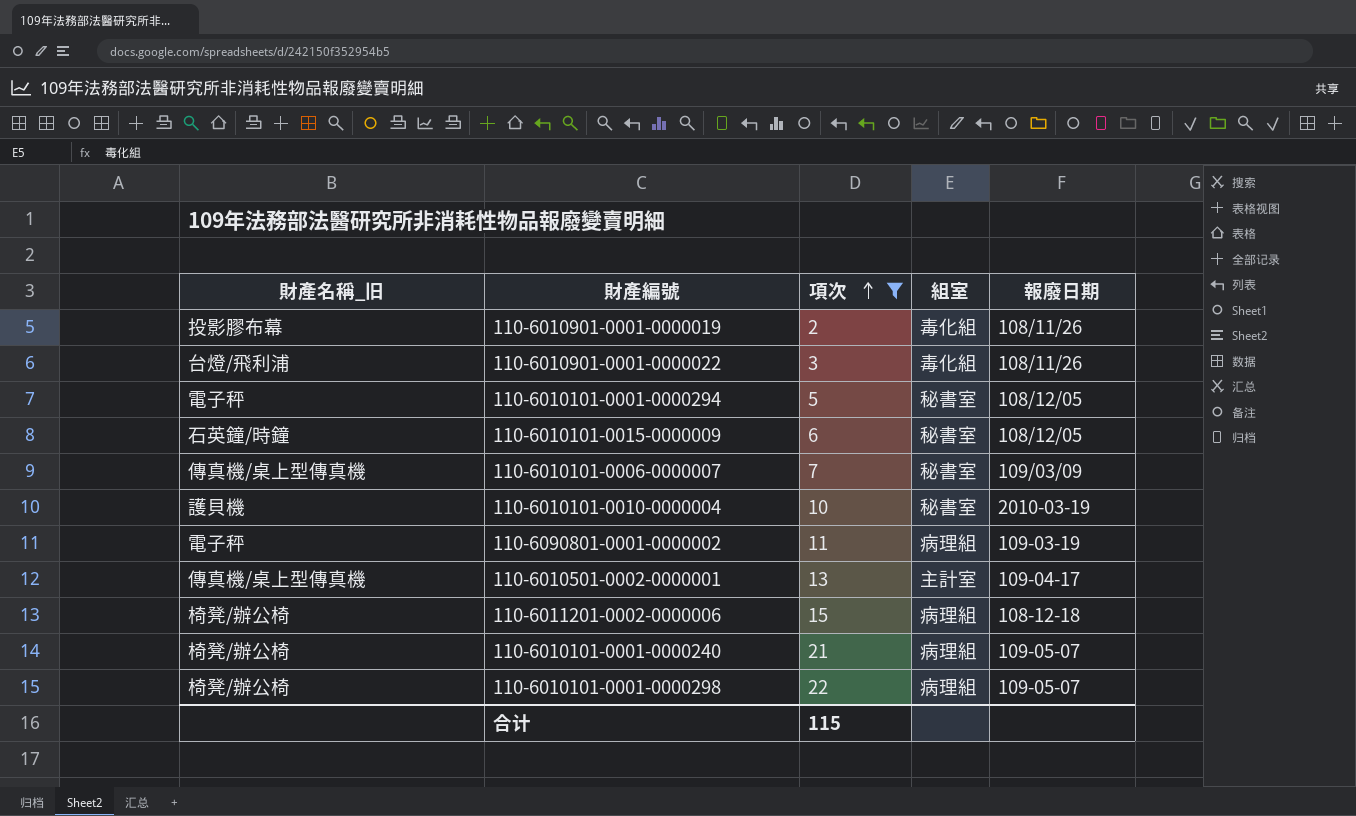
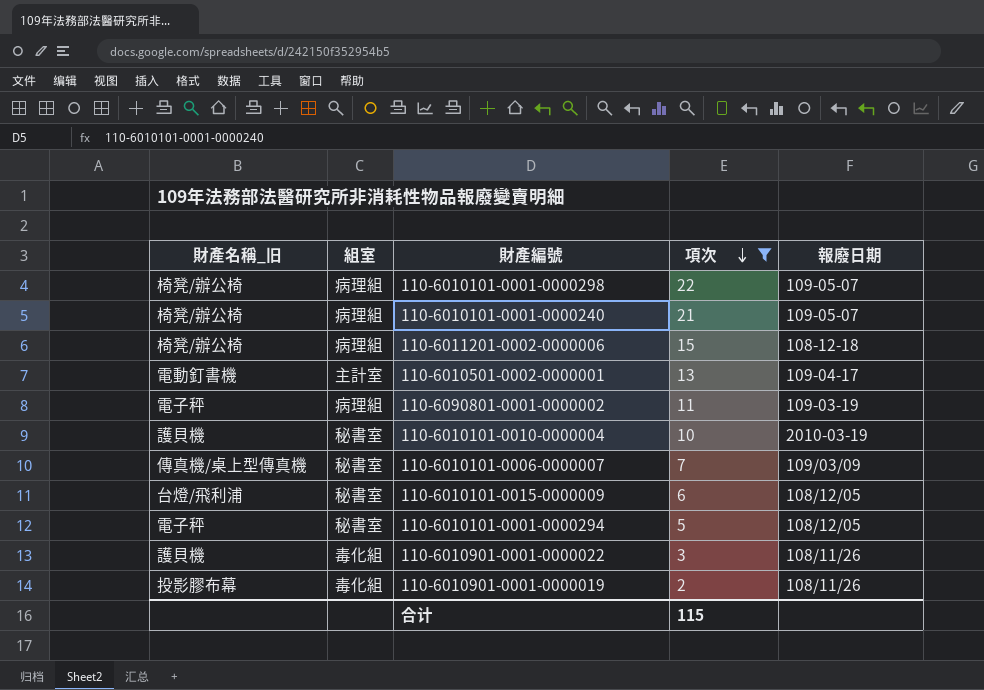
row order: 項次 ascending -> 項次 descending
column 組室 | position: 4 -> 2
110-6010501-0002-0000001 | 財產名稱_旧: 傳真機/桌上型傳真機 -> 電動釘書機
110-6010101-0015-0000009 | 財產名稱_旧: 石英鐘/時鐘 -> 台燈/飛利浦
110-6010901-0001-0000022 | 財產名稱_旧: 台燈/飛利浦 -> 護貝機

